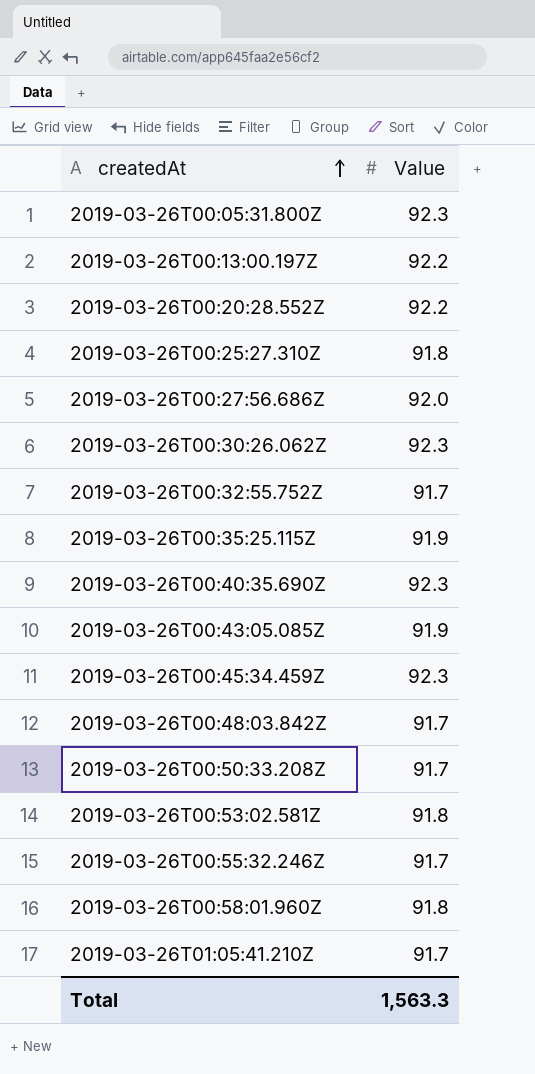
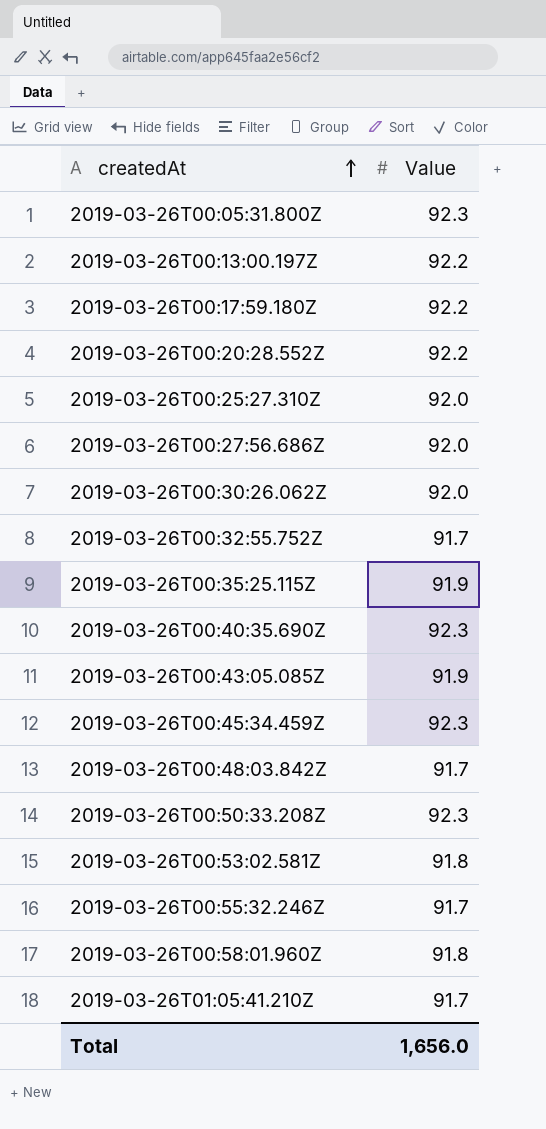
row 2019-03-26T00:17:59.180Z: none -> 92.2
2019-03-26T00:25:27.310Z | Value: 91.8 -> 92.0
2019-03-26T00:30:26.062Z | Value: 92.3 -> 92.0
2019-03-26T00:50:33.208Z | Value: 91.7 -> 92.3
Total | Value: 1,563.3 -> 1,656.0

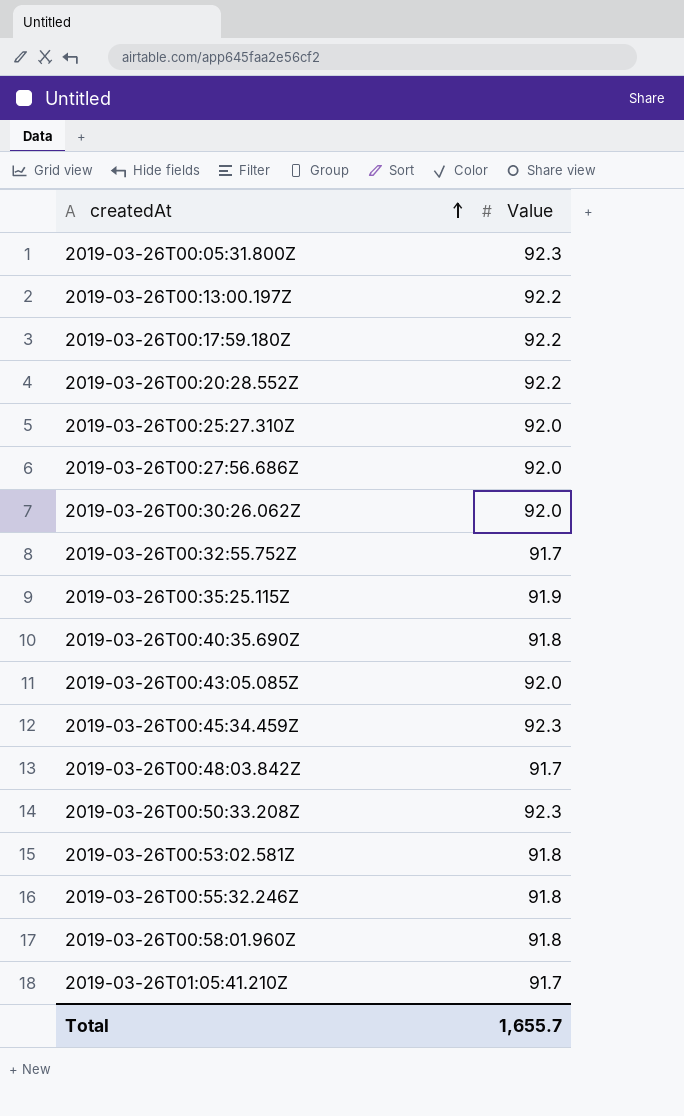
2019-03-26T00:40:35.690Z | Value: 92.3 -> 91.8
2019-03-26T00:43:05.085Z | Value: 91.9 -> 92.0
2019-03-26T00:55:32.246Z | Value: 91.7 -> 91.8
Total | Value: 1,656.0 -> 1,655.7

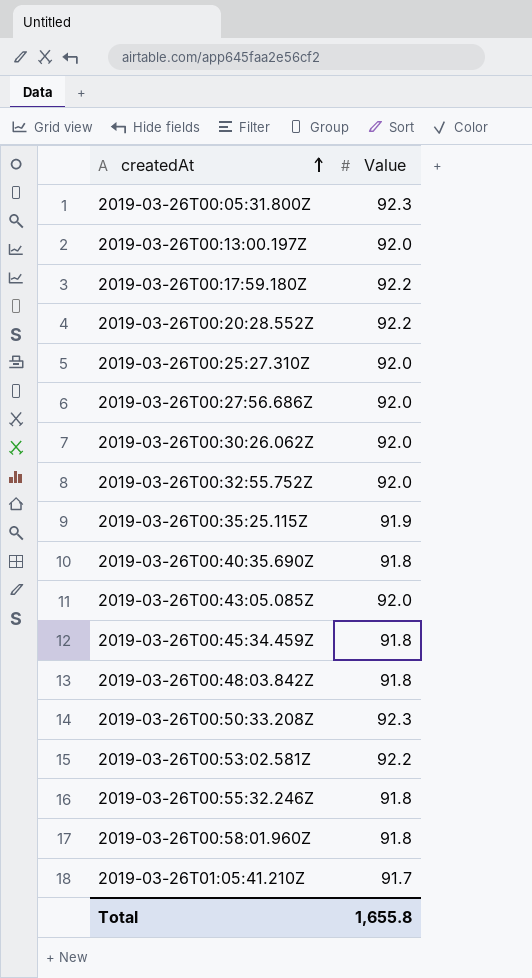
2019-03-26T00:13:00.197Z | Value: 92.2 -> 92.0
2019-03-26T00:32:55.752Z | Value: 91.7 -> 92.0
2019-03-26T00:45:34.459Z | Value: 92.3 -> 91.8
2019-03-26T00:48:03.842Z | Value: 91.7 -> 91.8
2019-03-26T00:53:02.581Z | Value: 91.8 -> 92.2
Total | Value: 1,655.7 -> 1,655.8

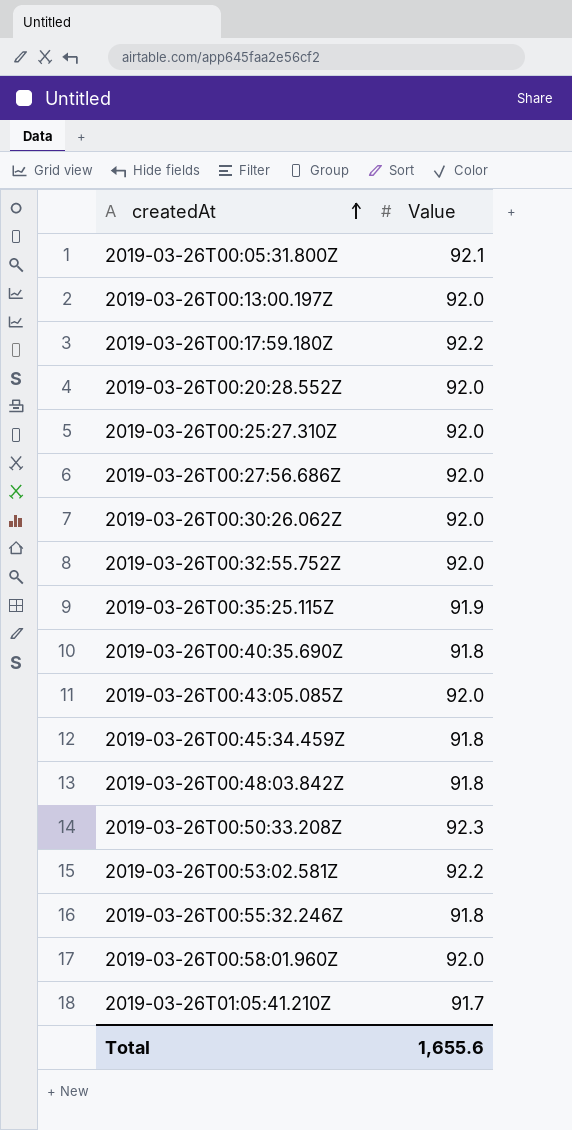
2019-03-26T00:05:31.800Z | Value: 92.3 -> 92.1
2019-03-26T00:20:28.552Z | Value: 92.2 -> 92.0
2019-03-26T00:58:01.960Z | Value: 91.8 -> 92.0
Total | Value: 1,655.8 -> 1,655.6

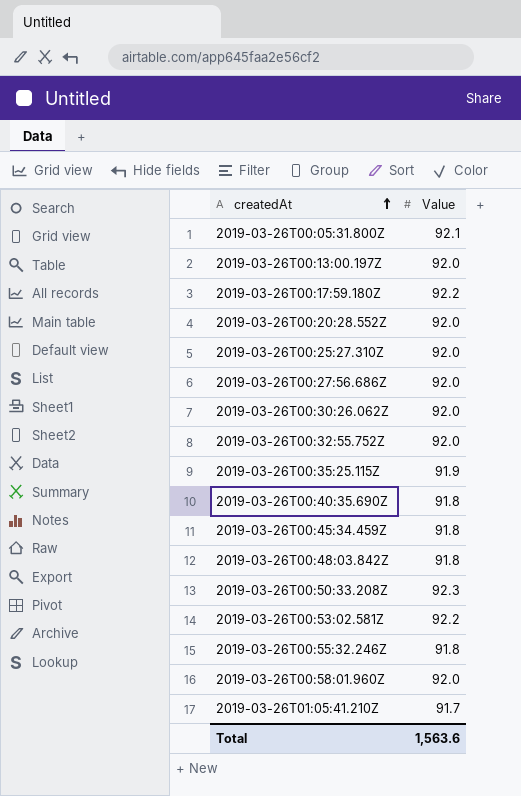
row 2019-03-26T00:43:05.085Z: 92.0 -> none
Total | Value: 1,655.6 -> 1,563.6

